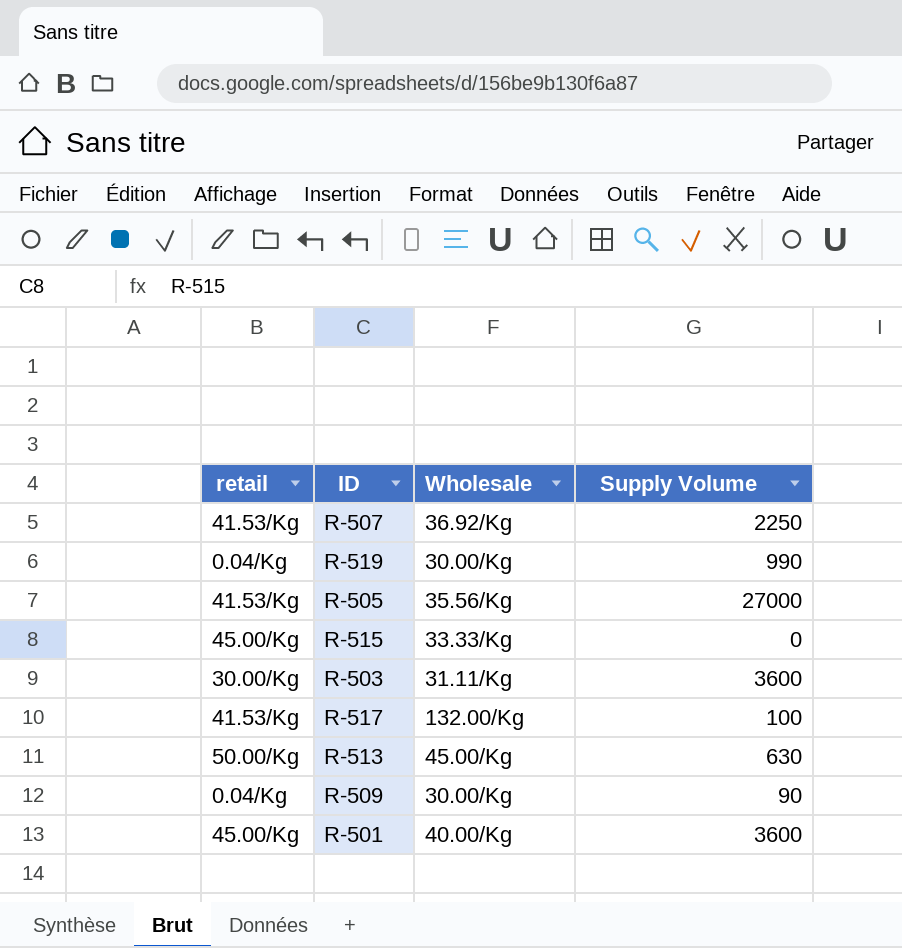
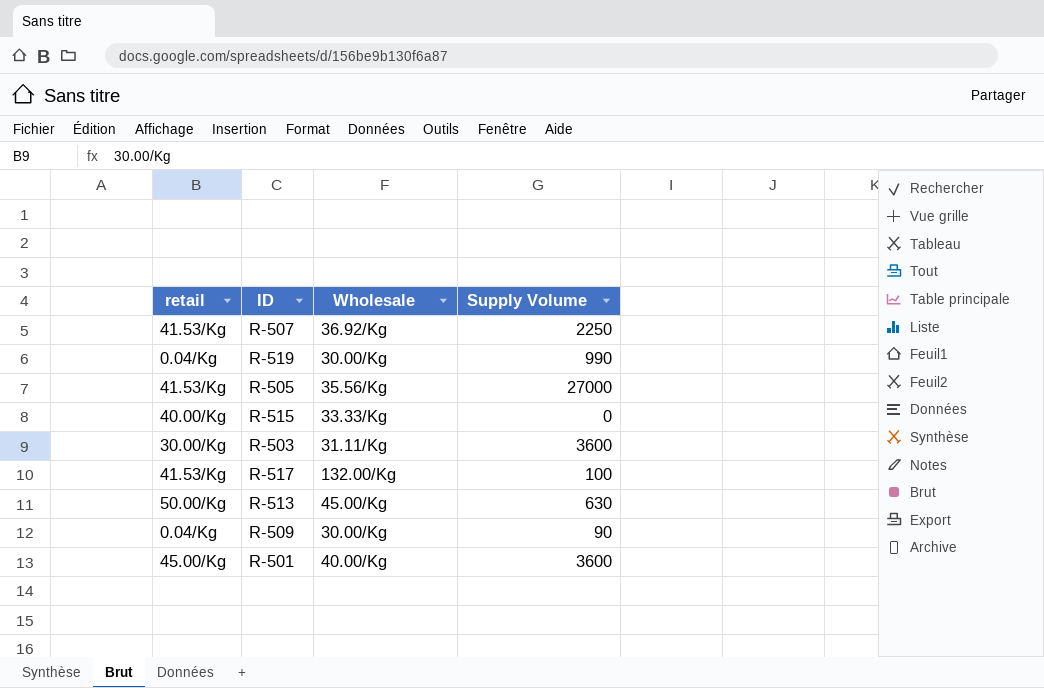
R-515 | retail: 45.00/Kg -> 40.00/Kg

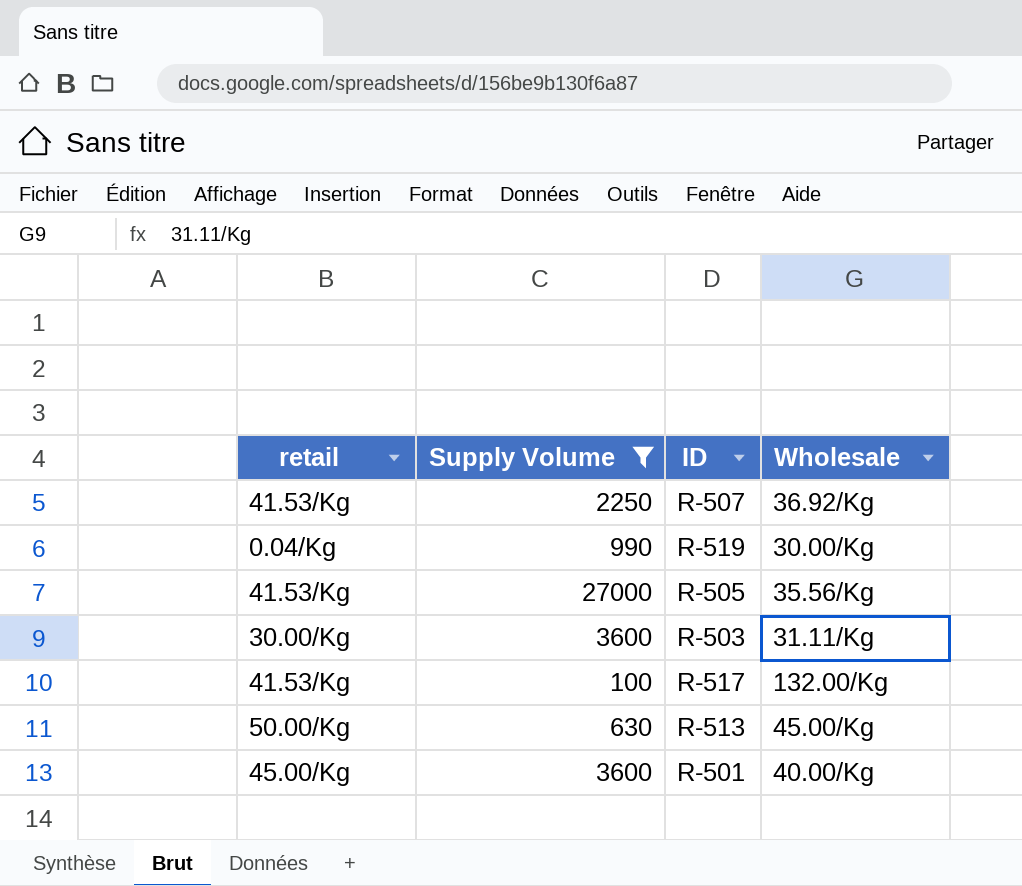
filter: none -> Supply Volume >= 100
column Supply Volume | position: 4 -> 2

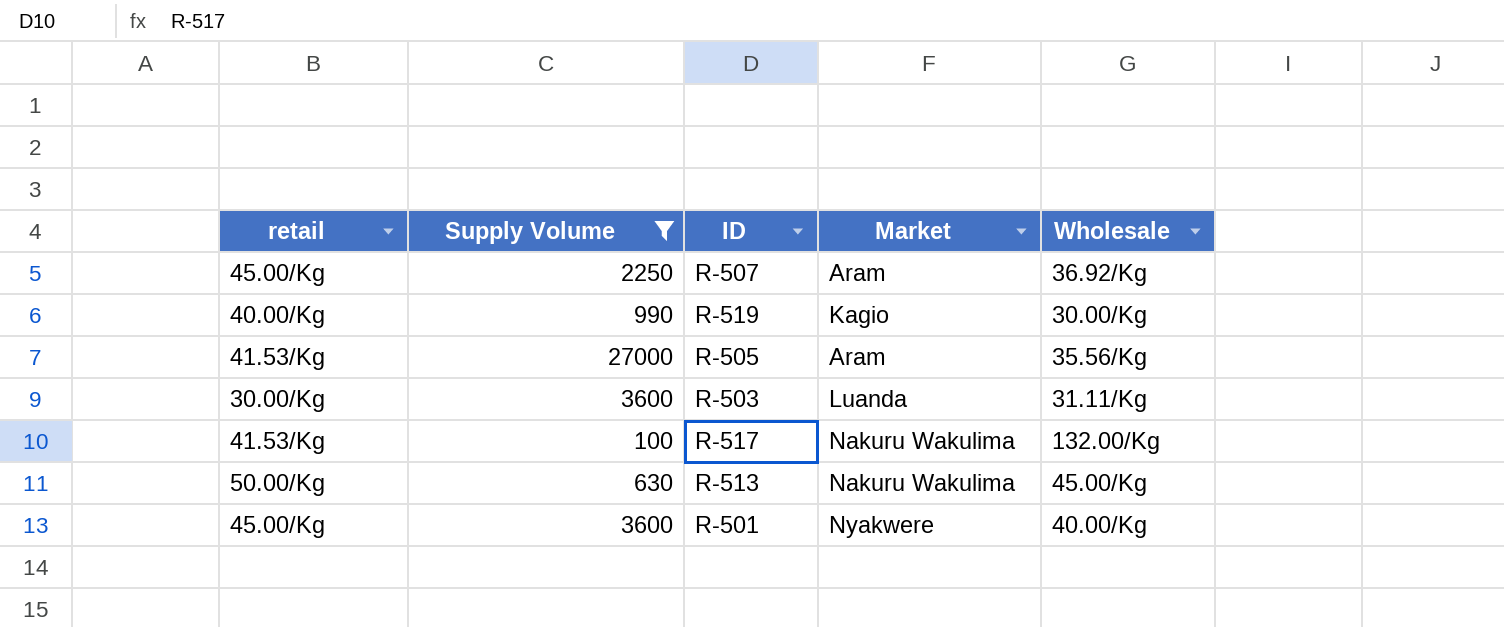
column Market | position: none -> 4
R-507 | retail: 41.53/Kg -> 45.00/Kg
R-519 | retail: 0.04/Kg -> 40.00/Kg

